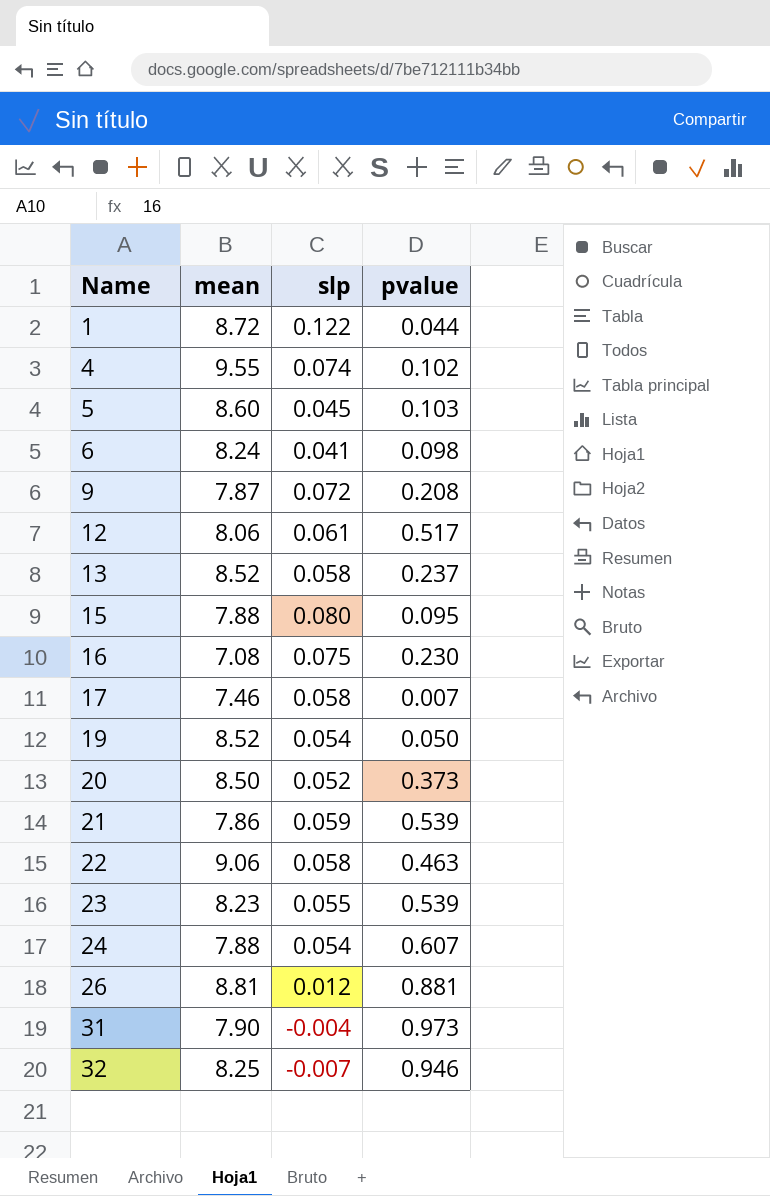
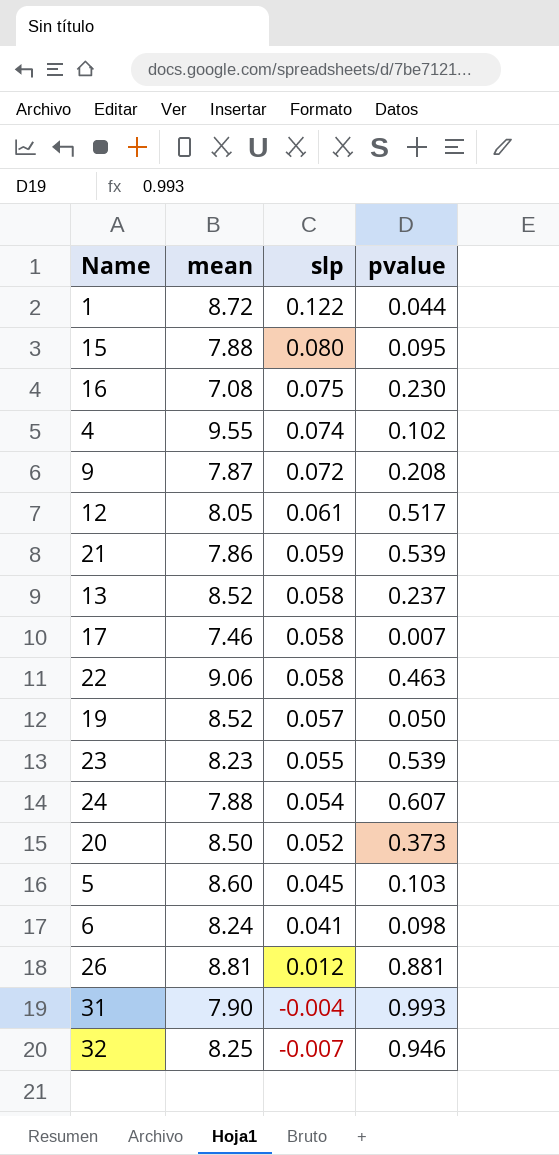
row order: Name ascending -> slp descending
12 | mean: 8.06 -> 8.05
19 | slp: 0.054 -> 0.057
31 | pvalue: 0.973 -> 0.993

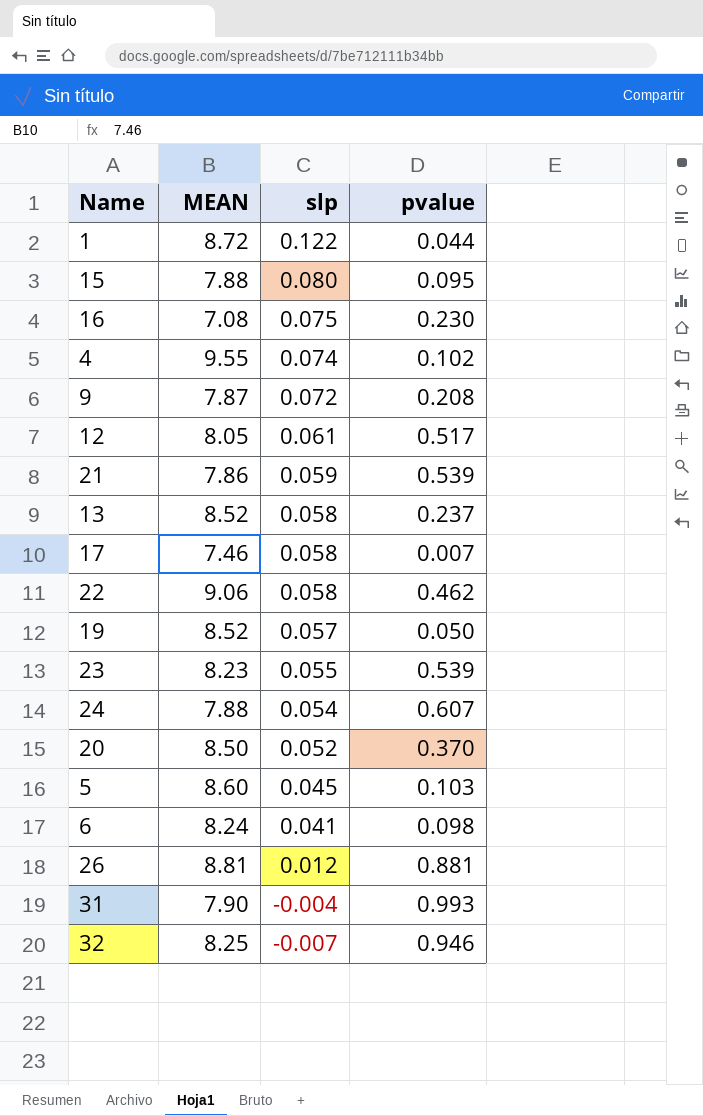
column name: mean -> MEAN
22 | pvalue: 0.463 -> 0.462
20 | pvalue: 0.373 -> 0.370

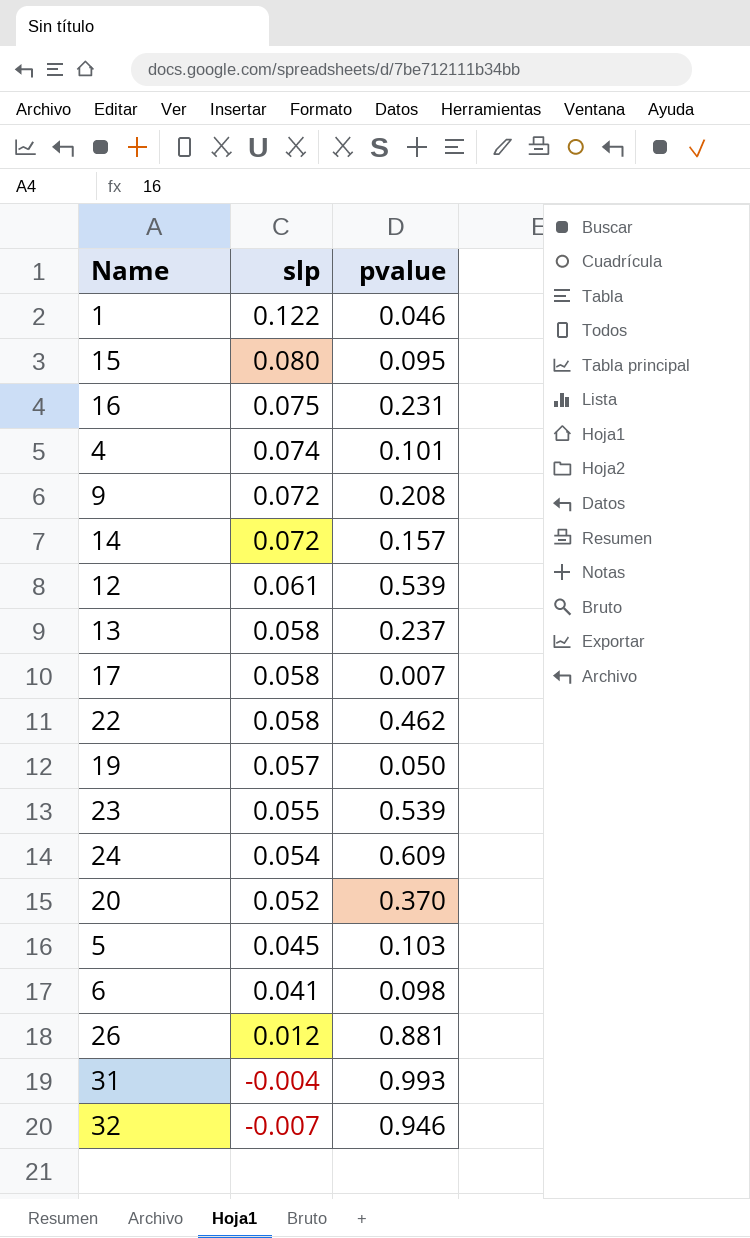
column MEAN | position: 2 -> none
row 21: 7.86 | 0.059 | 0.539 -> none
1 | pvalue: 0.044 -> 0.046
16 | pvalue: 0.230 -> 0.231
4 | pvalue: 0.102 -> 0.101
row 14: none -> 0.072 | 0.157
12 | pvalue: 0.517 -> 0.539
24 | pvalue: 0.607 -> 0.609

